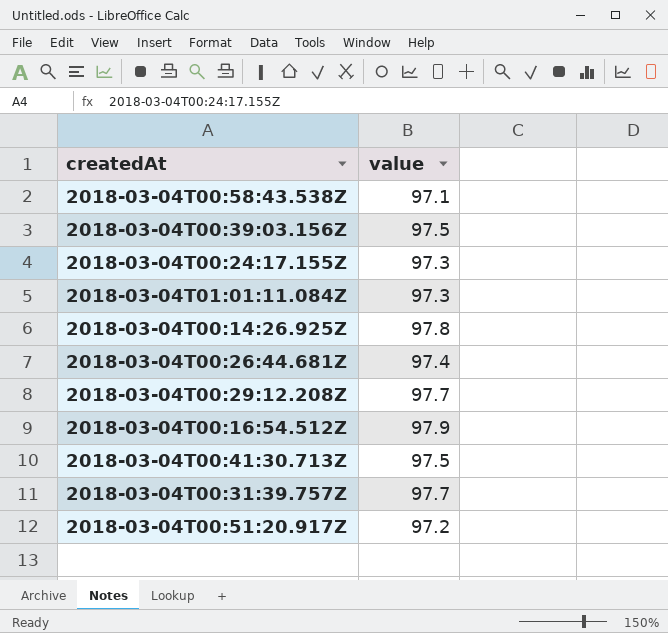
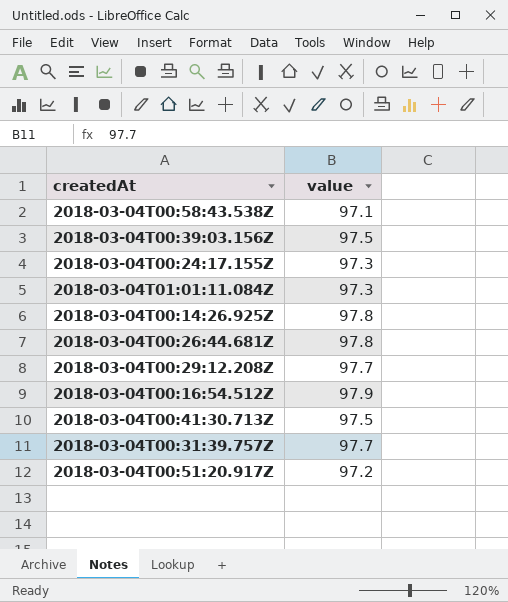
2018-03-04T00:26:44.681Z | value: 97.4 -> 97.8

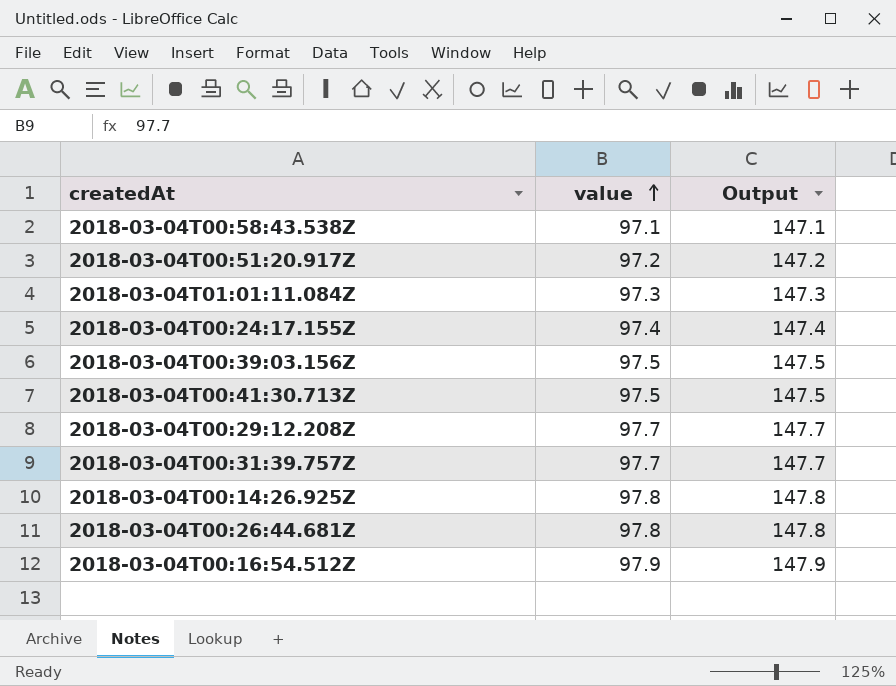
row order: none -> value ascending
column Output | formula: none -> [value] + 50
2018-03-04T00:24:17.155Z | value: 97.3 -> 97.4

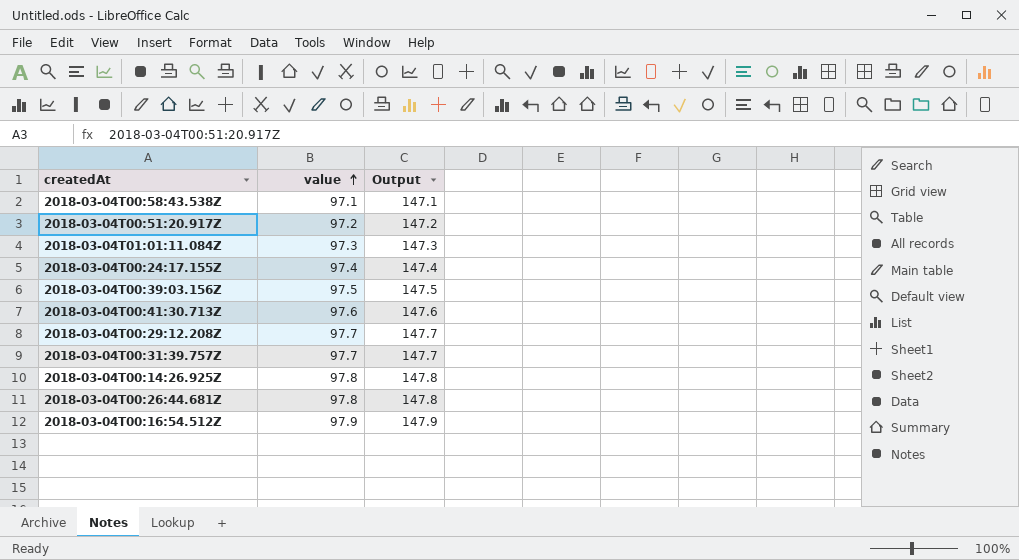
2018-03-04T00:41:30.713Z | value: 97.5 -> 97.6
2018-03-04T00:41:30.713Z | Output: 147.5 -> 147.6

